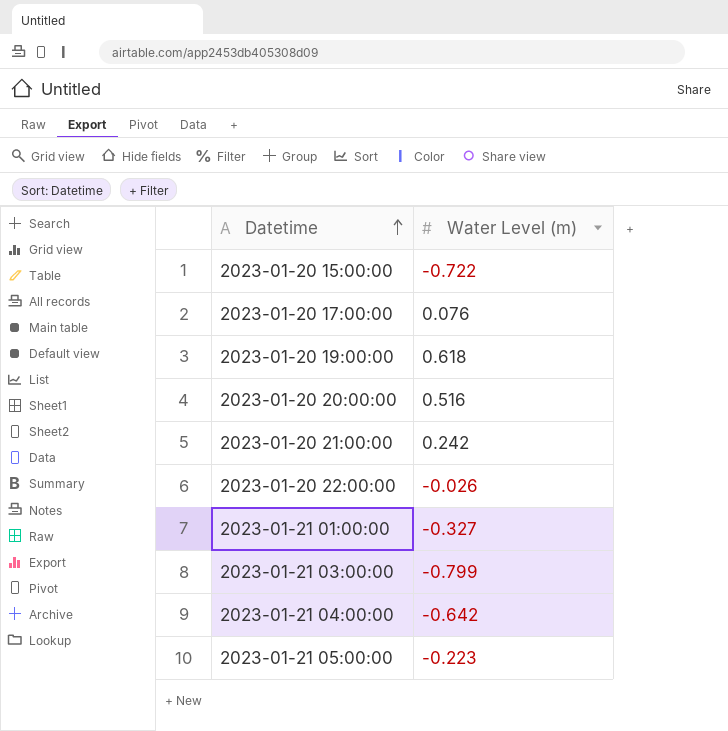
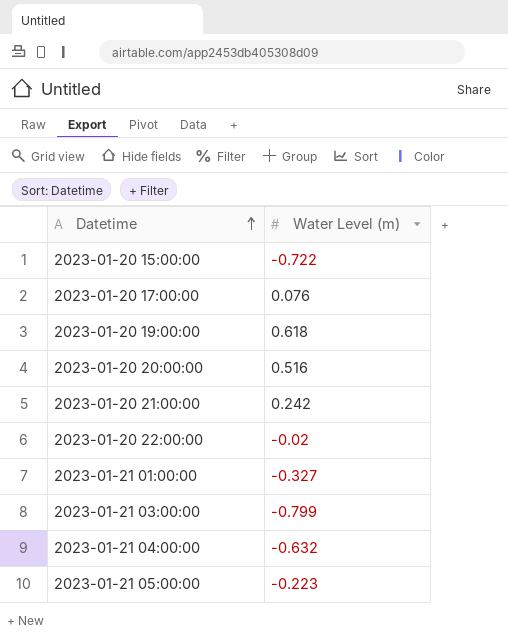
2023-01-20 22:00:00 | Water Level (m): -0.026 -> -0.02
2023-01-21 04:00:00 | Water Level (m): -0.642 -> -0.632

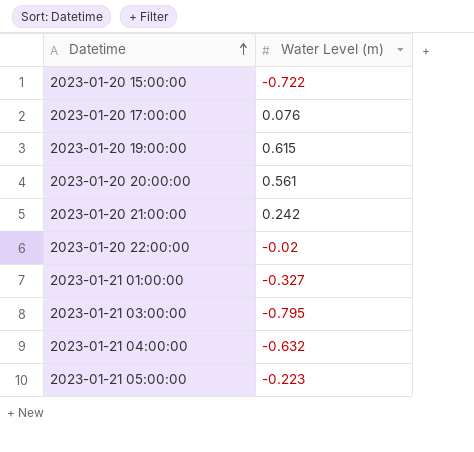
2023-01-20 19:00:00 | Water Level (m): 0.618 -> 0.615
2023-01-20 20:00:00 | Water Level (m): 0.516 -> 0.561
2023-01-21 03:00:00 | Water Level (m): -0.799 -> -0.795

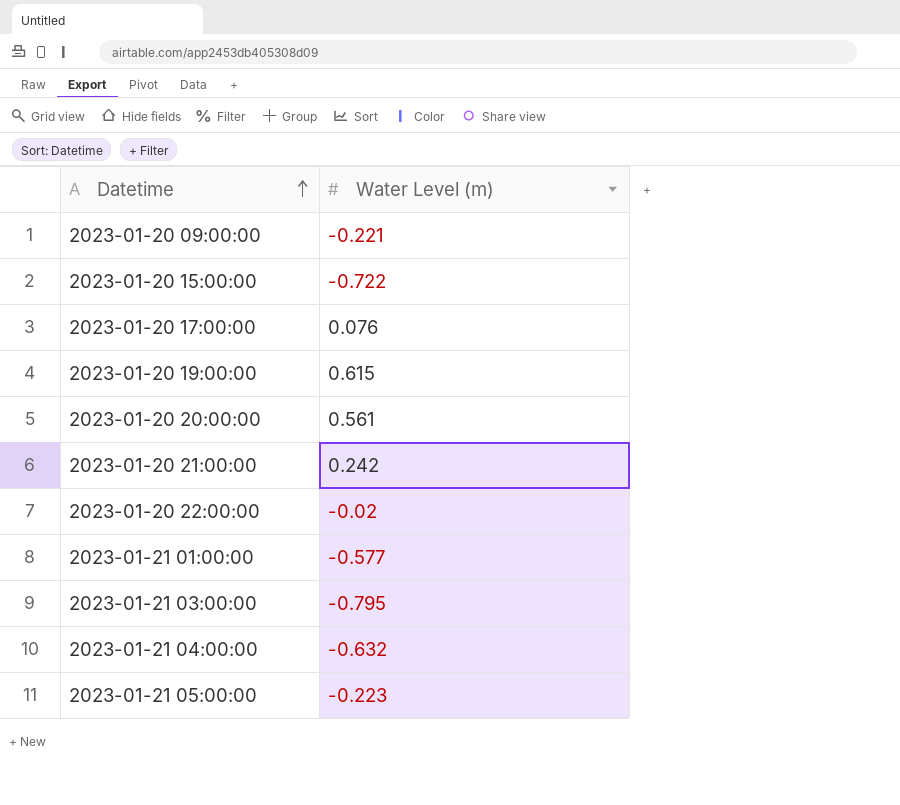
row 2023-01-20 09:00:00: none -> -0.221
2023-01-21 01:00:00 | Water Level (m): -0.327 -> -0.577

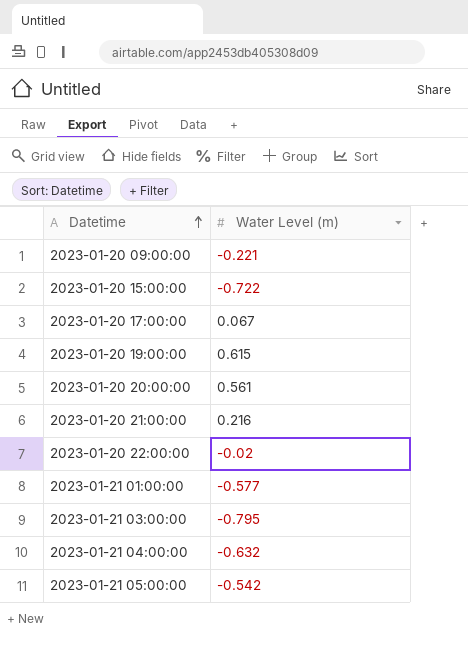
2023-01-20 17:00:00 | Water Level (m): 0.076 -> 0.067
2023-01-20 21:00:00 | Water Level (m): 0.242 -> 0.216
2023-01-21 05:00:00 | Water Level (m): -0.223 -> -0.542

